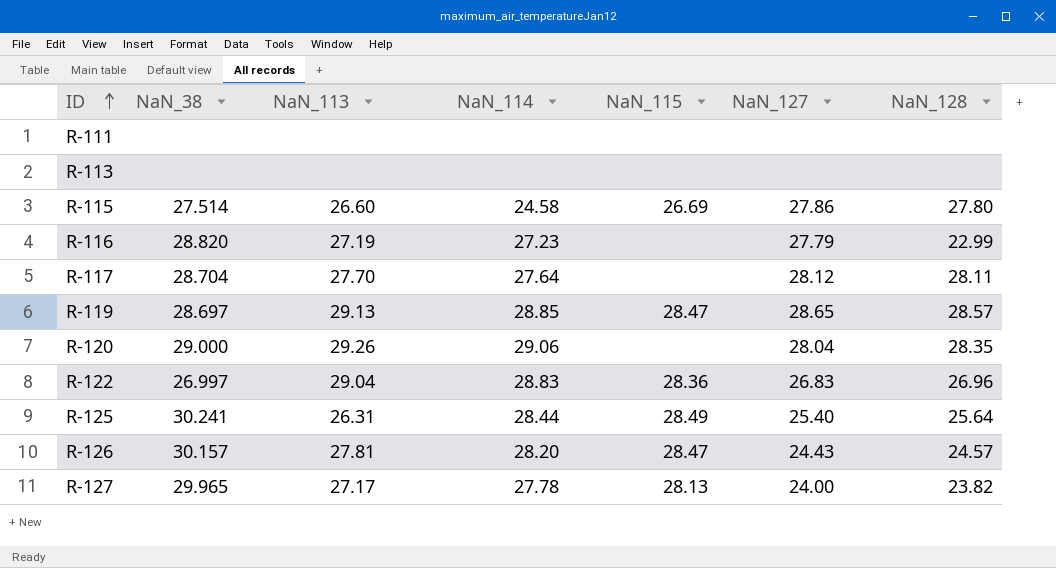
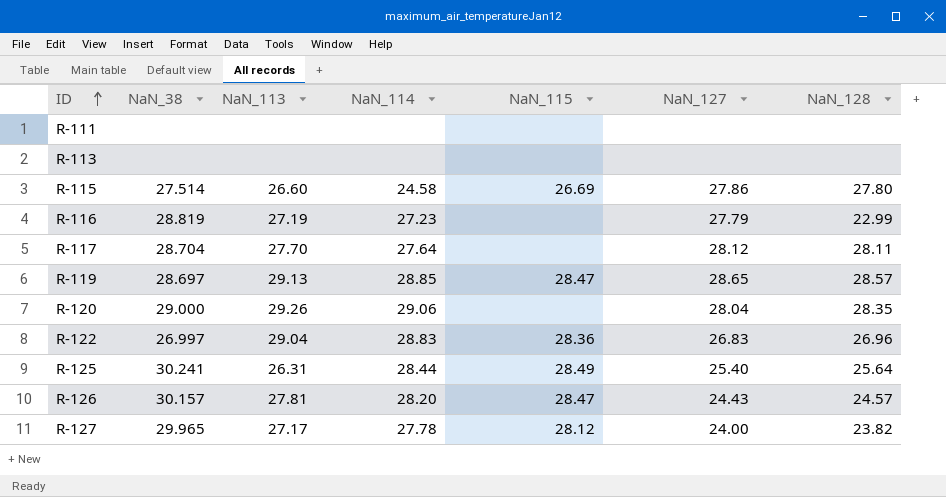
R-116 | NaN_38: 28.820 -> 28.819
R-127 | NaN_115: 28.13 -> 28.12

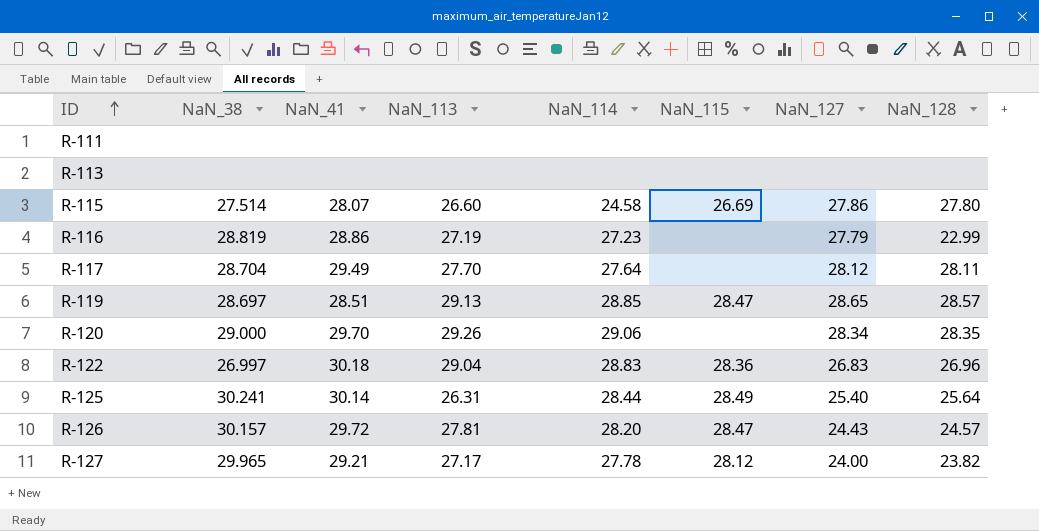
column NaN_41 | position: none -> 3
R-120 | NaN_127: 28.04 -> 28.34

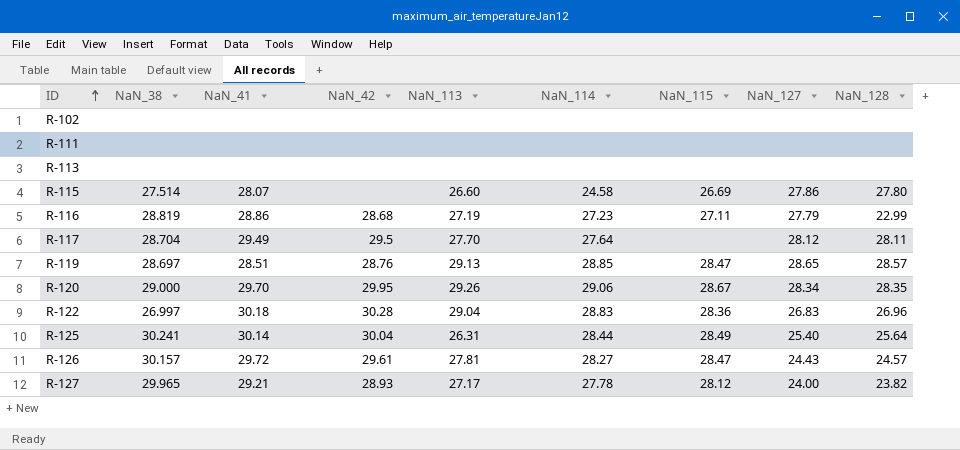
column NaN_42 | position: none -> 4
row R-102: none -> none | none | none | none | none | none | none | none
R-116 | NaN_115: none -> 27.11
R-120 | NaN_115: none -> 28.67
R-126 | NaN_114: 28.20 -> 28.27

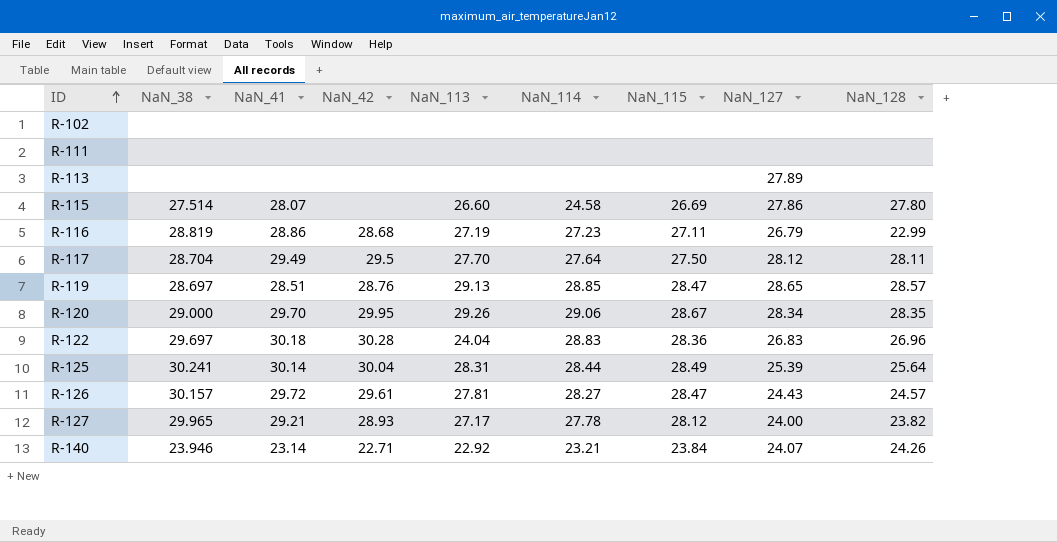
R-113 | NaN_127: none -> 27.89
R-116 | NaN_127: 27.79 -> 26.79
R-117 | NaN_115: none -> 27.50
R-122 | NaN_38: 26.997 -> 29.697
R-122 | NaN_113: 29.04 -> 24.04
R-125 | NaN_113: 26.31 -> 28.31
R-125 | NaN_127: 25.40 -> 25.39
row R-140: none -> 23.946 | 23.14 | 22.71 | 22.92 | 23.21 | 23.84 | 24.07 | 24.26

